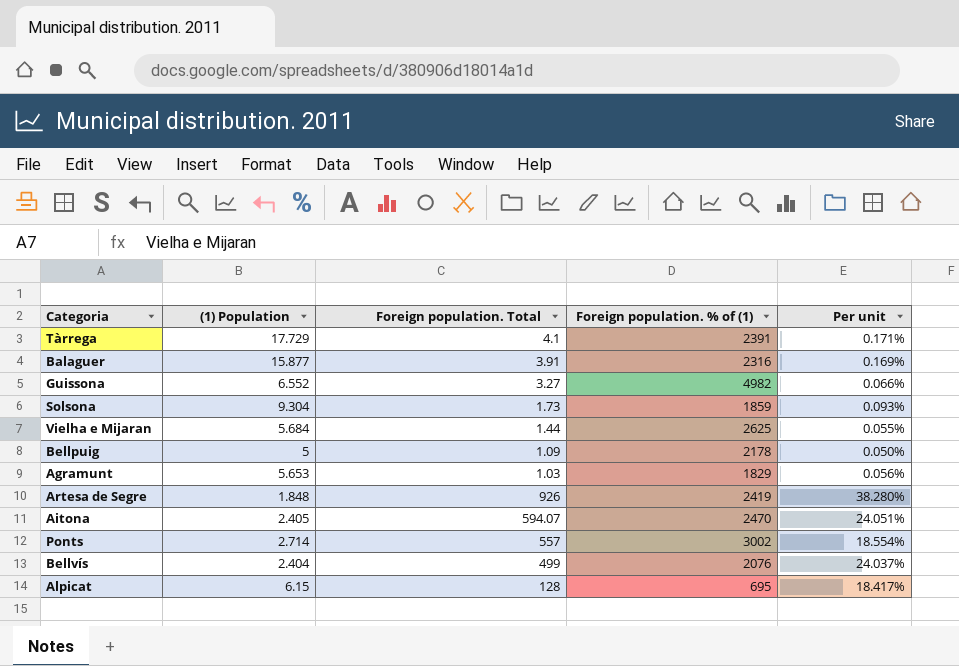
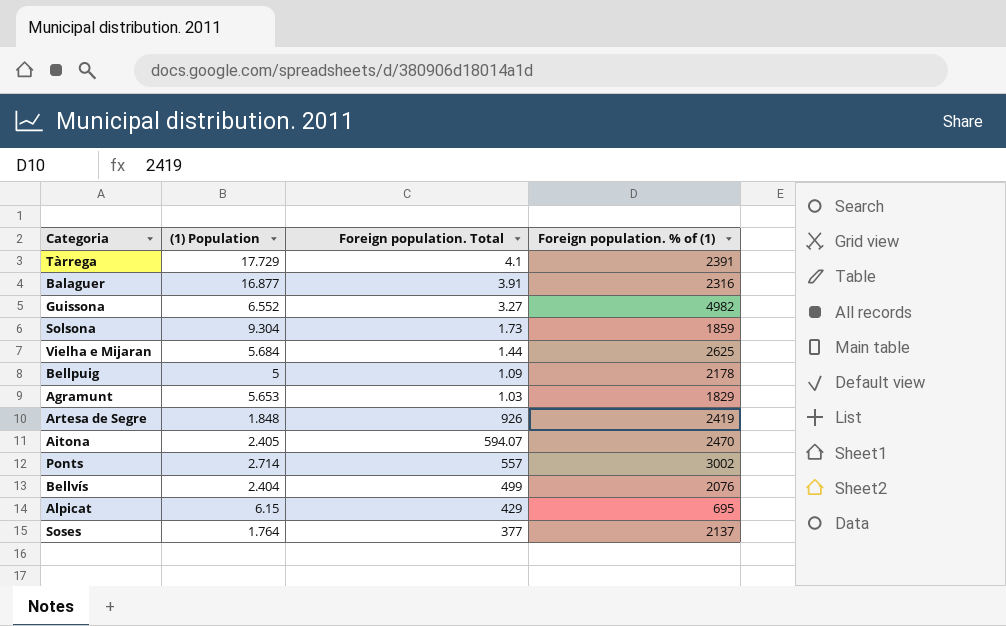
column Per unit | formula: [Foreign population. Total] / [Foreign population. % of (1)] -> none
Balaguer | (1) Population: 15.877 -> 16.877
Alpicat | Foreign population. Total: 128 -> 429
row Soses: none -> 1.764 | 377 | 2137

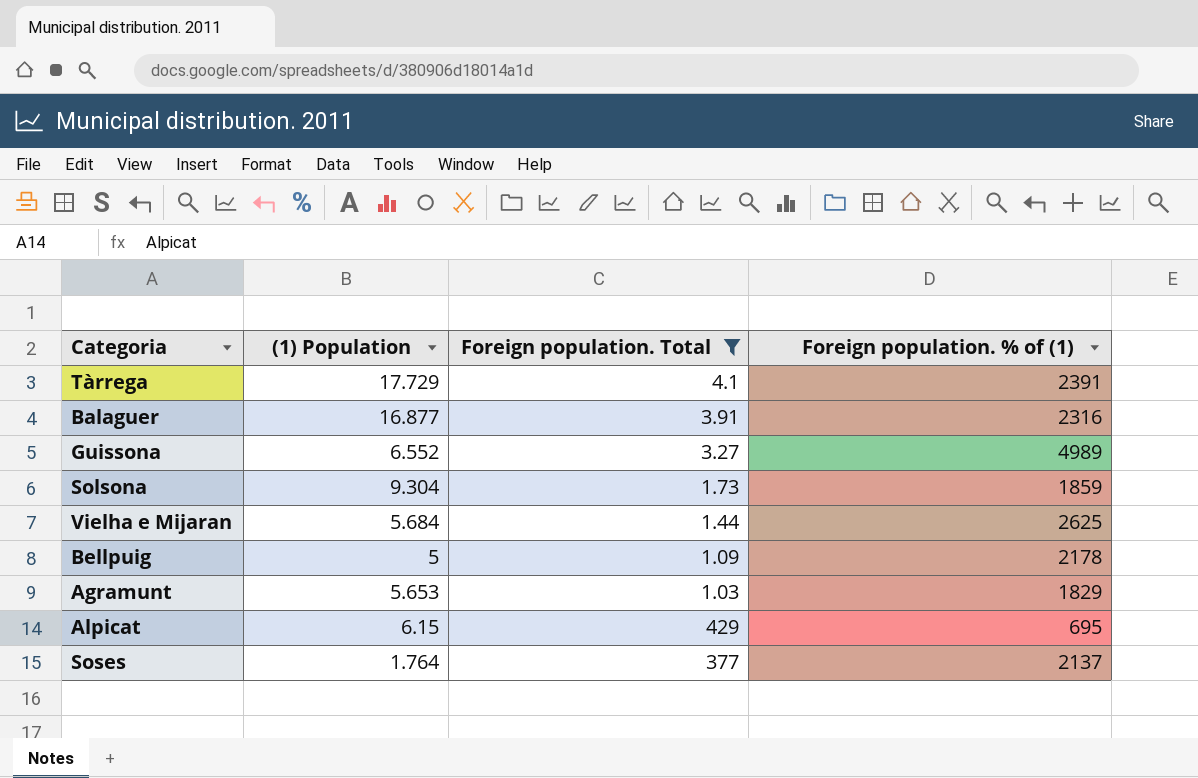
filter: none -> Foreign population. Total <= 429
Guissona | Foreign population. % of (1): 4982 -> 4989

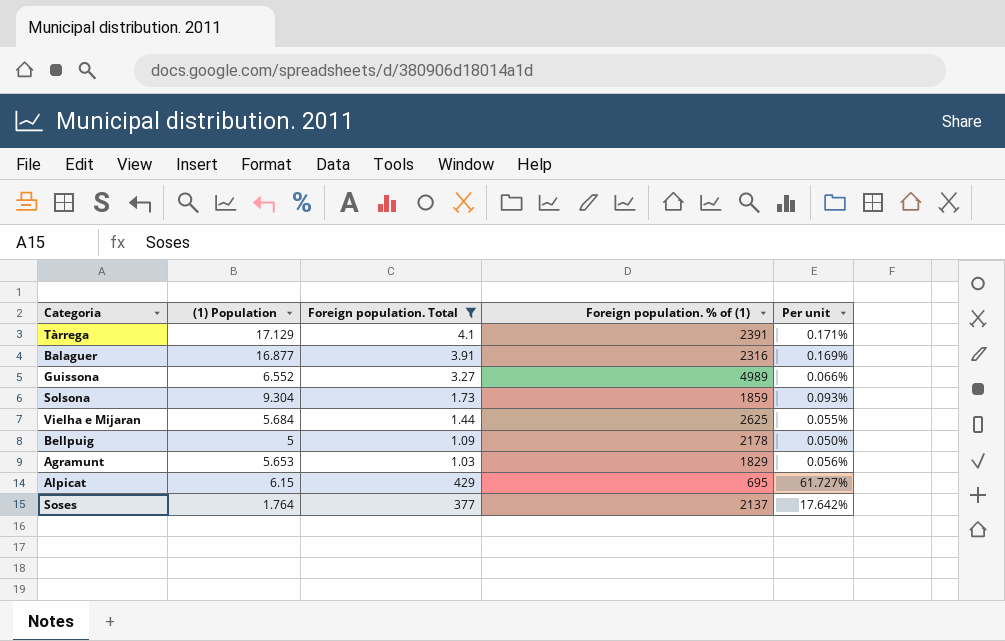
column Per unit | formula: none -> [Foreign population. Total] / [Foreign population. % of (1)]
Tàrrega | (1) Population: 17.729 -> 17.129

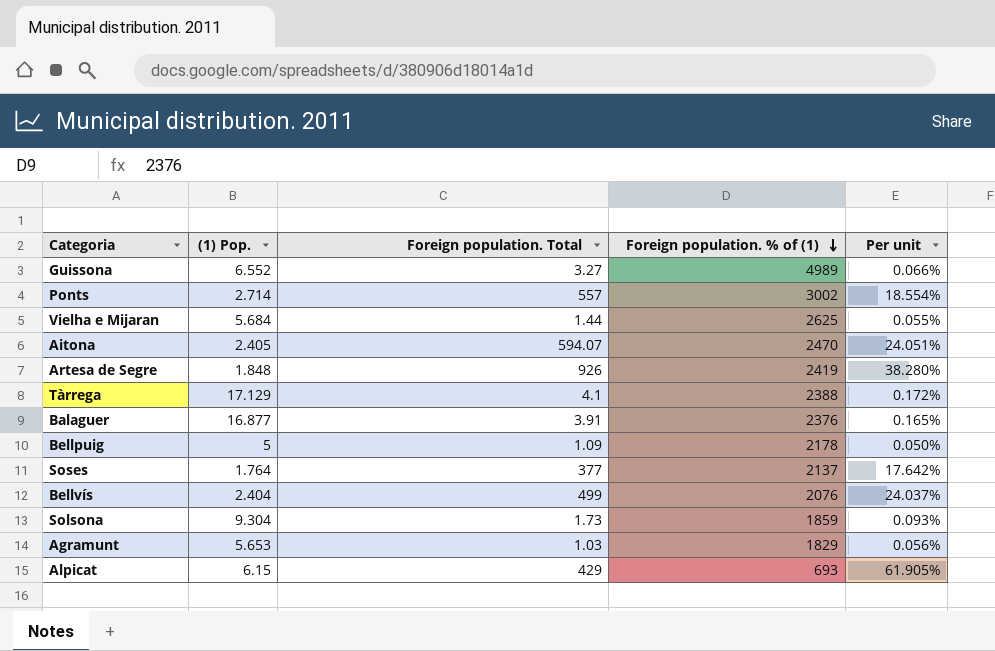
filter: Foreign population. Total <= 429 -> none
row order: none -> Foreign population. % of (1) descending
column name: (1) Population -> (1) Pop.
Tàrrega | Foreign population. % of (1): 2391 -> 2388
Tàrrega | Per unit: 0.171% -> 0.172%
Balaguer | Foreign population. % of (1): 2316 -> 2376
Balaguer | Per unit: 0.169% -> 0.165%
Alpicat | Foreign population. % of (1): 695 -> 693
Alpicat | Per unit: 61.727% -> 61.905%

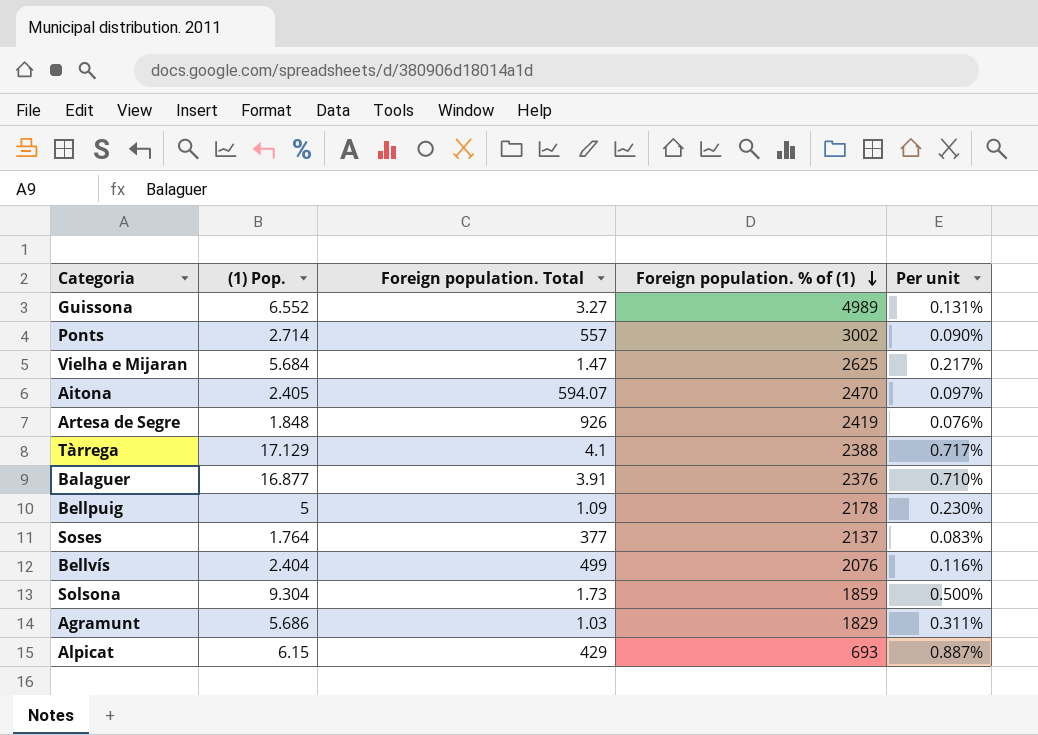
column Per unit | formula: [Foreign population. Total] / [Foreign population. % of (1)] -> [(1) Pop.] / [Foreign population. % of (1)]
Vielha e Mijaran | Foreign population. Total: 1.44 -> 1.47
Agramunt | (1) Pop.: 5.653 -> 5.686

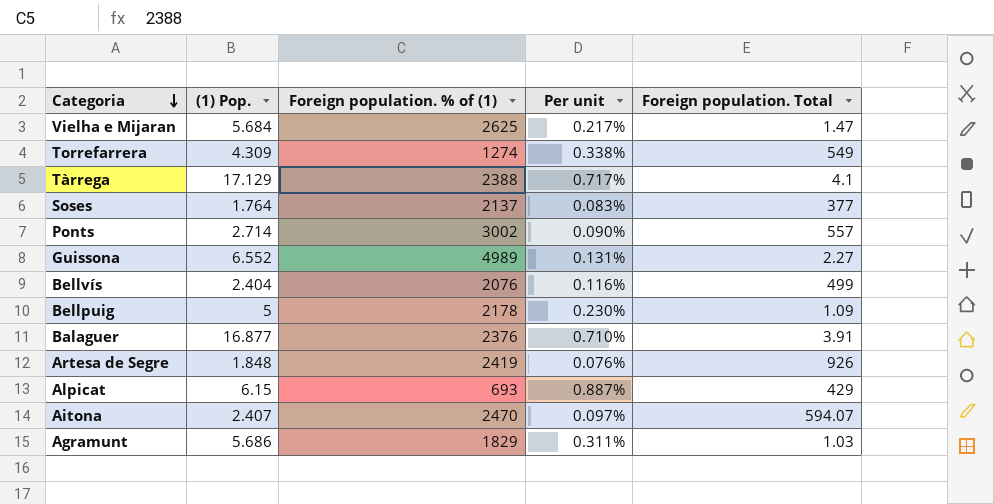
row order: Foreign population. % of (1) descending -> Categoria descending
column Foreign population. Total | position: 3 -> 5
row Solsona: 9.304 | 1.73 | 1859 | 0.500% -> none
row Torrefarrera: none -> 4.309 | 1274 | 0.338% | 549
Guissona | Foreign population. Total: 3.27 -> 2.27
Aitona | (1) Pop.: 2.405 -> 2.407

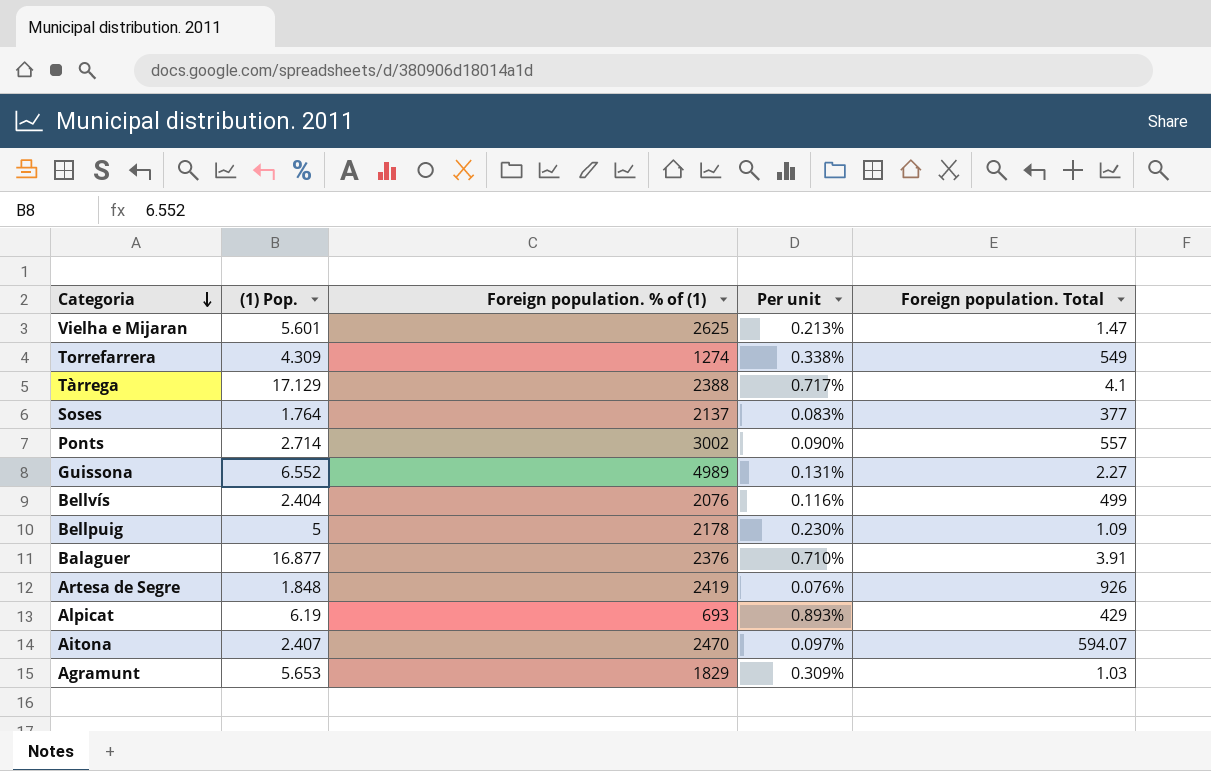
Vielha e Mijaran | (1) Pop.: 5.684 -> 5.601
Vielha e Mijaran | Per unit: 0.217% -> 0.213%
Alpicat | (1) Pop.: 6.15 -> 6.19
Alpicat | Per unit: 0.887% -> 0.893%
Agramunt | (1) Pop.: 5.686 -> 5.653
Agramunt | Per unit: 0.311% -> 0.309%

